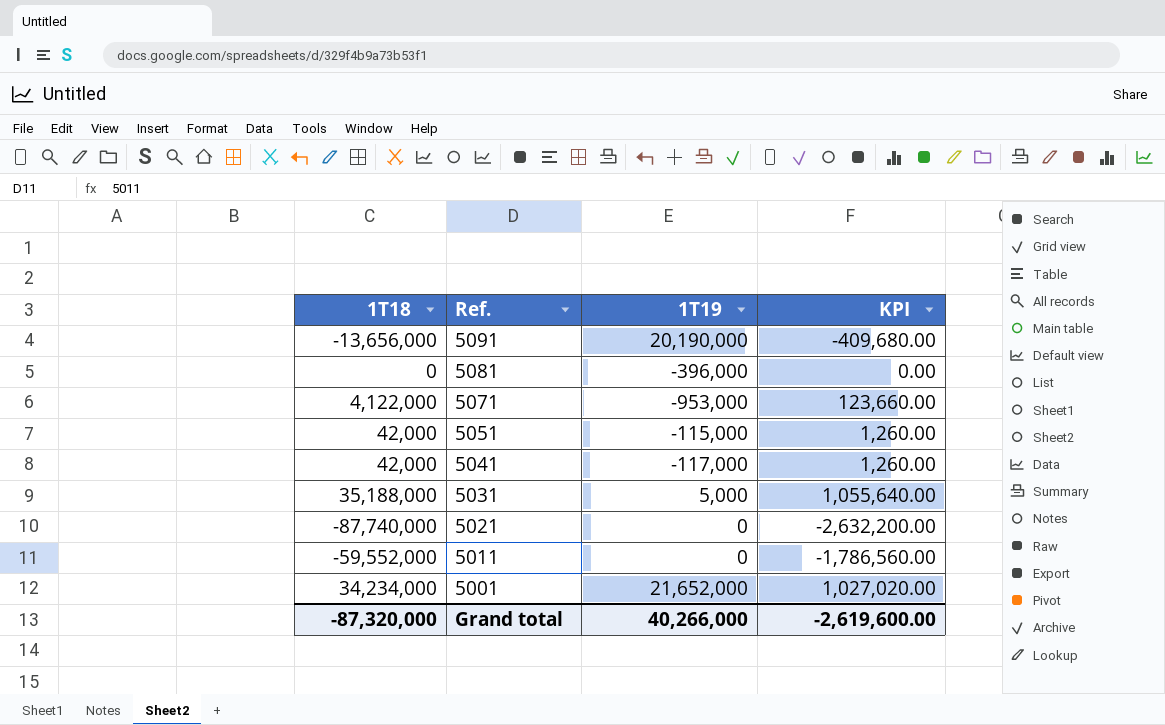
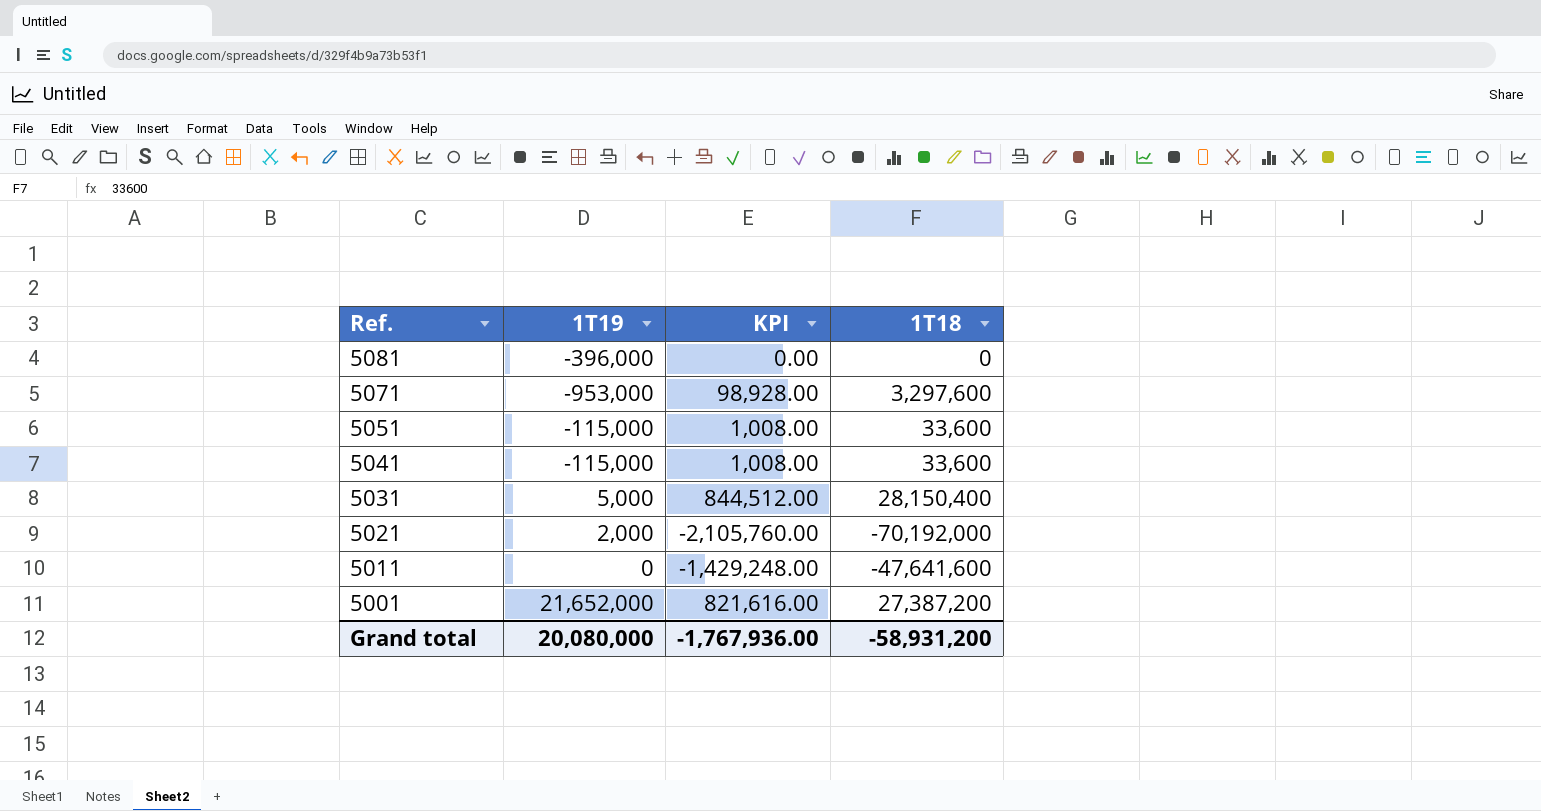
column 1T18 | position: 1 -> 4
row 5091: -13,656,000 | 20,190,000 | -409,680.00 -> none
5071 | KPI: 123,660.00 -> 98,928.00
5071 | 1T18: 4,122,000 -> 3,297,600
5051 | KPI: 1,260.00 -> 1,008.00
5051 | 1T18: 42,000 -> 33,600
5041 | 1T19: -117,000 -> -115,000
5041 | KPI: 1,260.00 -> 1,008.00
5041 | 1T18: 42,000 -> 33,600
5031 | KPI: 1,055,640.00 -> 844,512.00
5031 | 1T18: 35,188,000 -> 28,150,400
5021 | 1T19: 0 -> 2,000
5021 | KPI: -2,632,200.00 -> -2,105,760.00
5021 | 1T18: -87,740,000 -> -70,192,000
5011 | KPI: -1,786,560.00 -> -1,429,248.00
5011 | 1T18: -59,552,000 -> -47,641,600
5001 | KPI: 1,027,020.00 -> 821,616.00
5001 | 1T18: 34,234,000 -> 27,387,200
Grand total | 1T19: 40,266,000 -> 20,080,000
Grand total | KPI: -2,619,600.00 -> -1,767,936.00
Grand total | 1T18: -87,320,000 -> -58,931,200

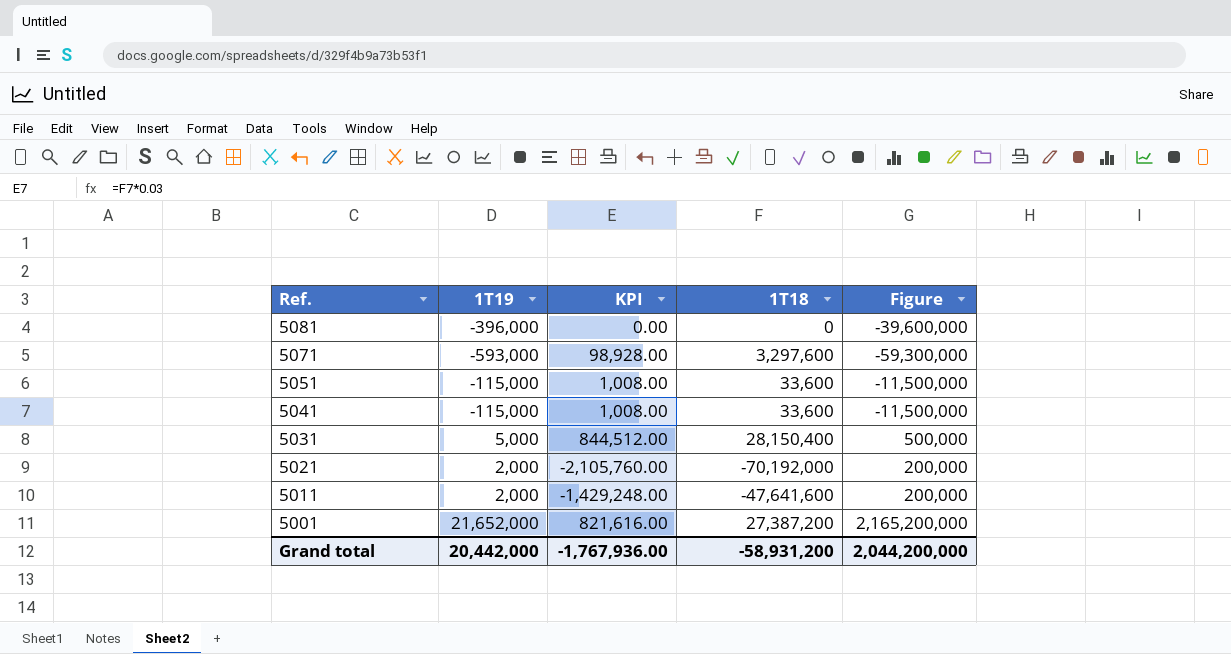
column Figure | formula: none -> [1T19] * 100
5071 | 1T19: -953,000 -> -593,000
5011 | 1T19: 0 -> 2,000
Grand total | 1T19: 20,080,000 -> 20,442,000

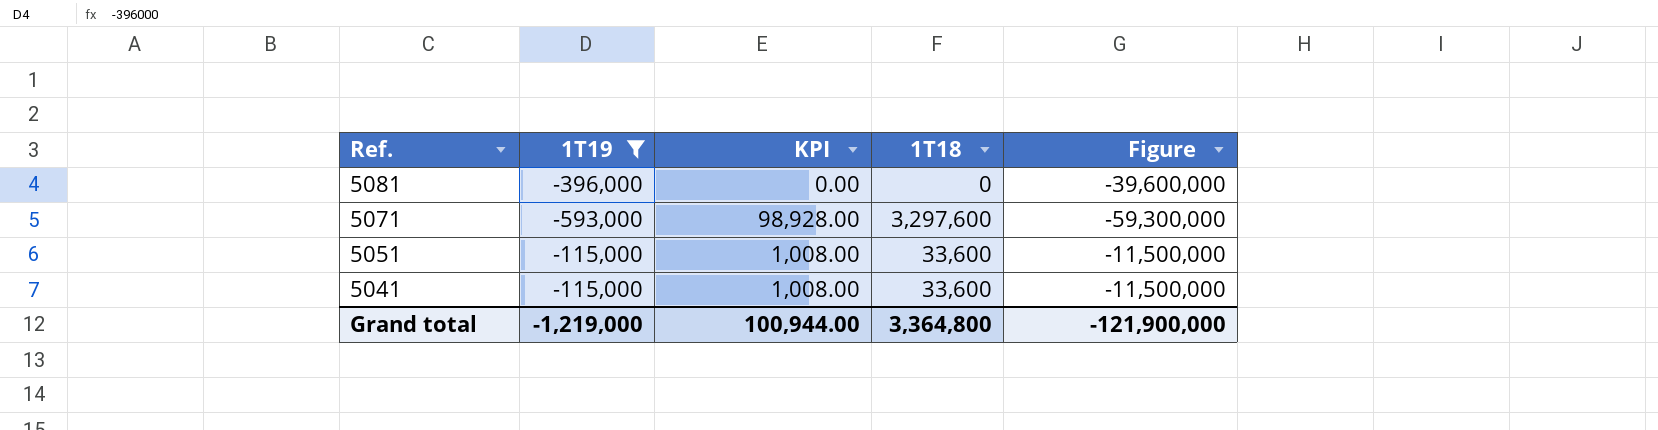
filter: none -> 1T19 <= -115,000
Grand total | 1T19: 20,442,000 -> -1,219,000
Grand total | KPI: -1,767,936.00 -> 100,944.00
Grand total | 1T18: -58,931,200 -> 3,364,800
Grand total | Figure: 2,044,200,000 -> -121,900,000

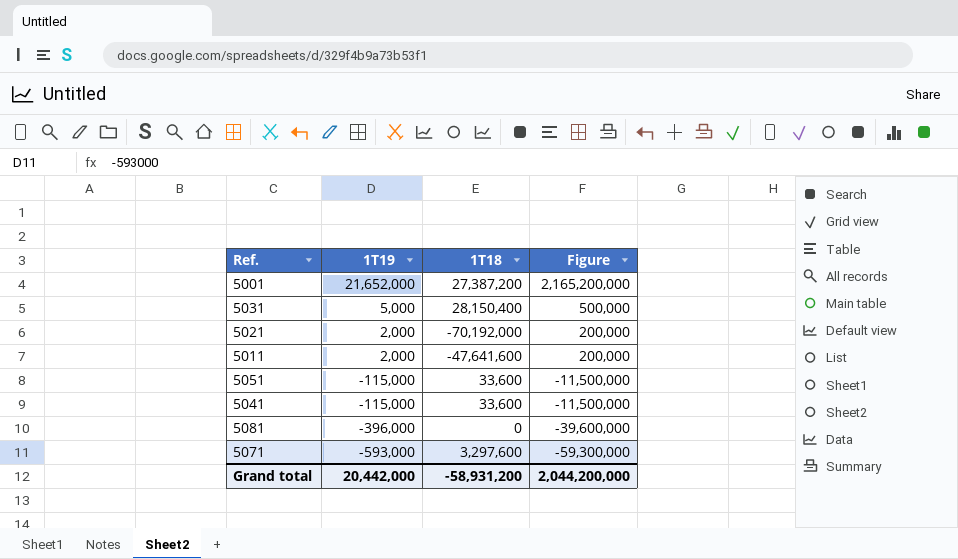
filter: 1T19 <= -115,000 -> none
row order: Ref. descending -> 1T19 descending
column KPI | formula: [1T18] * 0.03 -> none
Grand total | 1T19: -1,219,000 -> 20,442,000
Grand total | 1T18: 3,364,800 -> -58,931,200
Grand total | Figure: -121,900,000 -> 2,044,200,000

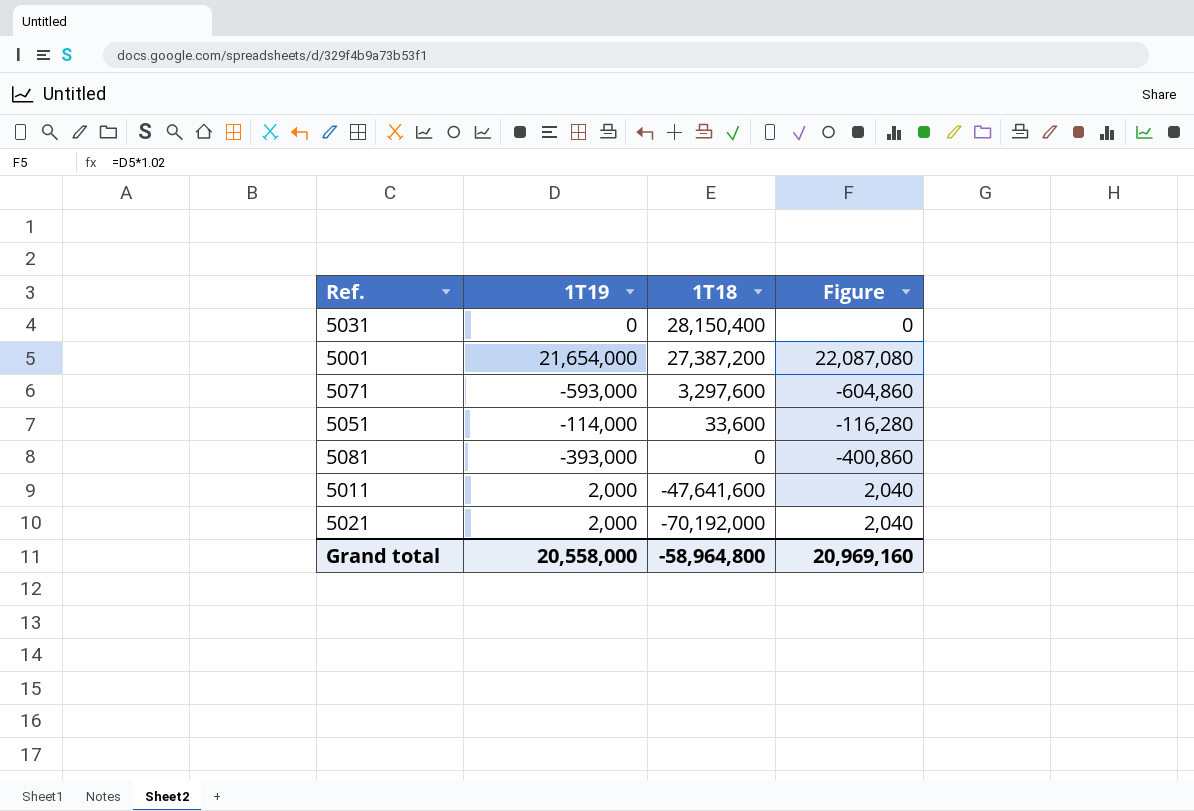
row order: 1T19 descending -> 1T18 descending
column Figure | formula: [1T19] * 100 -> [1T19] * 1.02
row 5041: -115,000 | 33,600 | -11,500,000 -> none
5031 | 1T19: 5,000 -> 0
5001 | 1T19: 21,652,000 -> 21,654,000
5051 | 1T19: -115,000 -> -114,000
5081 | 1T19: -396,000 -> -393,000
Grand total | 1T19: 20,442,000 -> 20,558,000
Grand total | 1T18: -58,931,200 -> -58,964,800
Grand total | Figure: 2,044,200,000 -> 20,969,160

